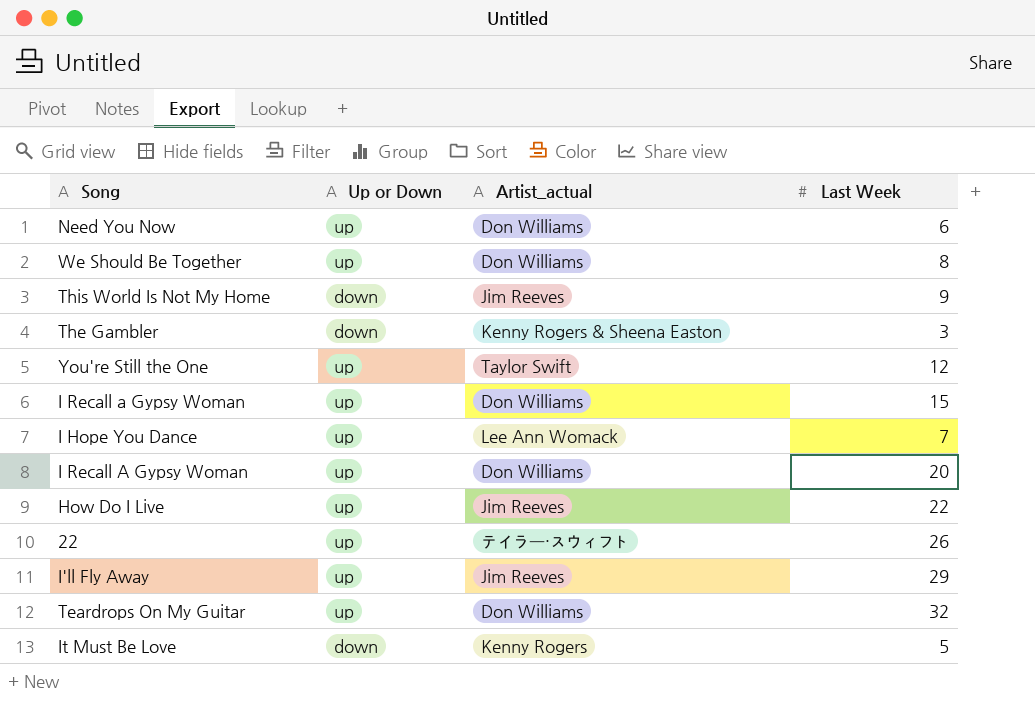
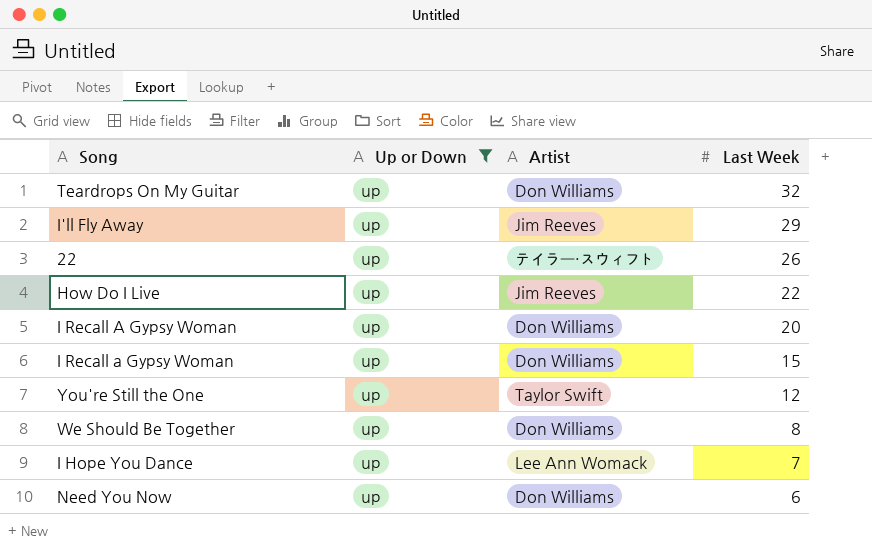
filter: none -> Up or Down = up
row order: none -> Last Week descending
column name: Artist_actual -> Artist

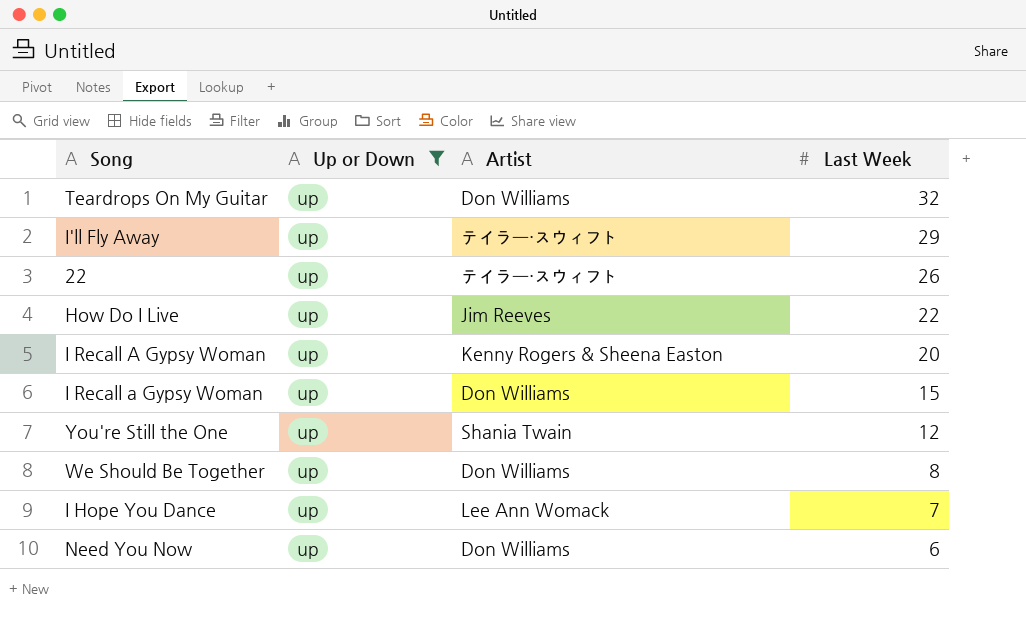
I'll Fly Away | Artist: Jim Reeves -> テイラー・スウィフト
I Recall A Gypsy Woman | Artist: Don Williams -> Kenny Rogers & Sheena Easton
You're Still the One | Artist: Taylor Swift -> Shania Twain

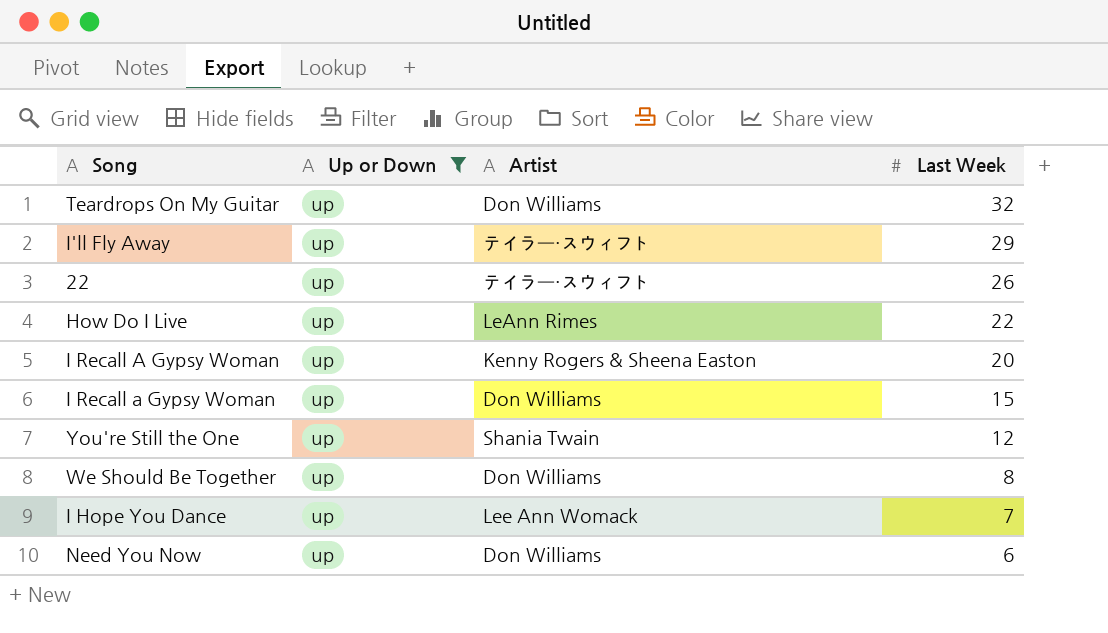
How Do I Live | Artist: Jim Reeves -> LeAnn Rimes

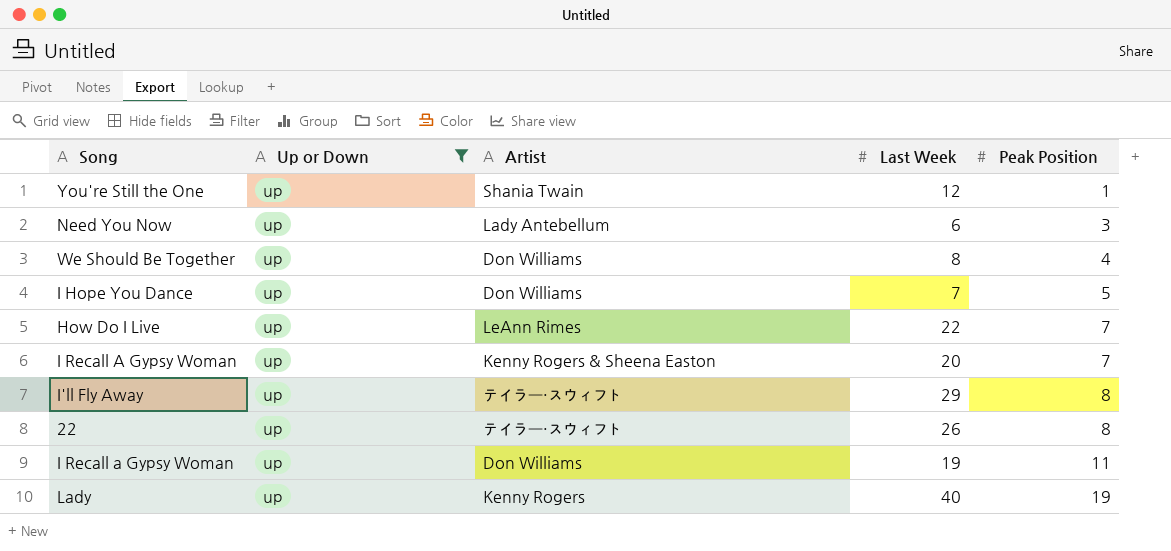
row order: Last Week descending -> Peak Position ascending
column Peak Position | position: none -> 5
row Teardrops On My Guitar: up | Don Williams | 32 -> none
Need You Now | Artist: Don Williams -> Lady Antebellum
I Hope You Dance | Artist: Lee Ann Womack -> Don Williams
I Recall a Gypsy Woman | Last Week: 15 -> 19
row Lady: none -> up | Kenny Rogers | 40 | 19

